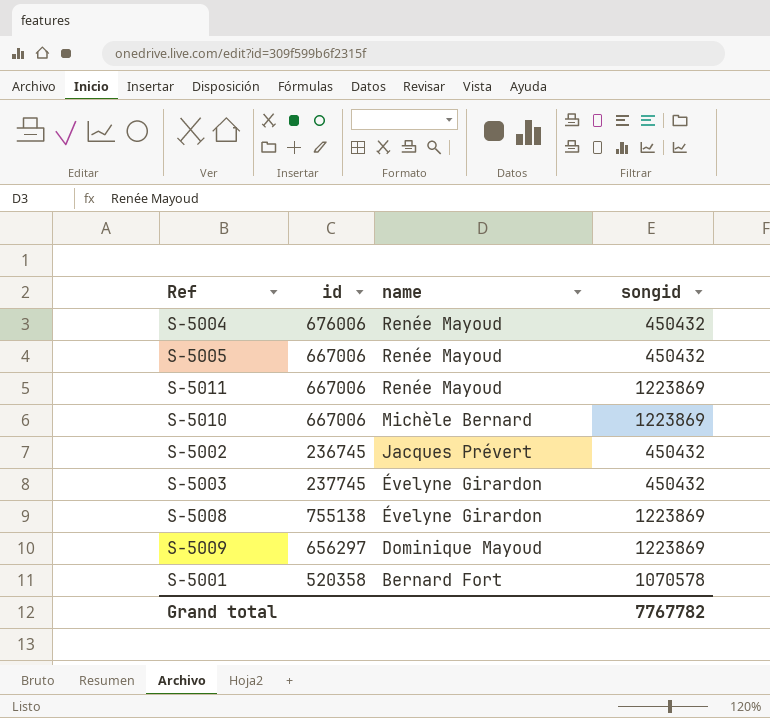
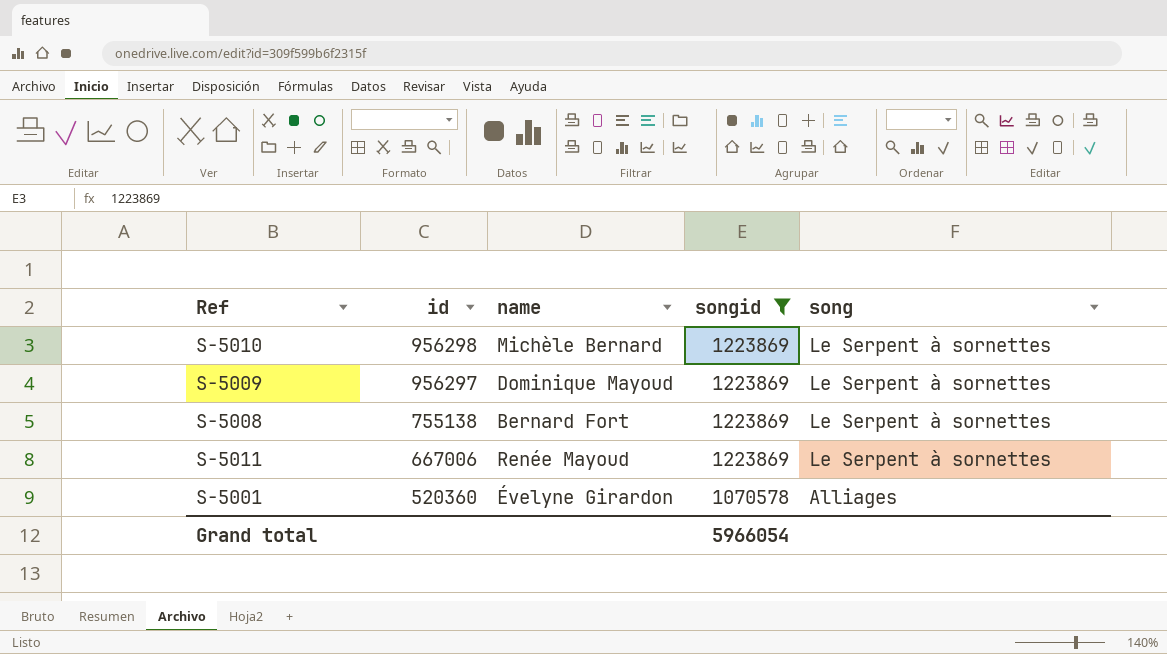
filter: none -> songid != 450432
row order: name descending -> id descending
column song | position: none -> 5
S-5010 | id: 667006 -> 956298
S-5009 | id: 656297 -> 956297
S-5008 | name: Évelyne Girardon -> Bernard Fort
S-5001 | id: 520358 -> 520360
S-5001 | name: Bernard Fort -> Évelyne Girardon
Grand total | songid: 7767782 -> 5966054

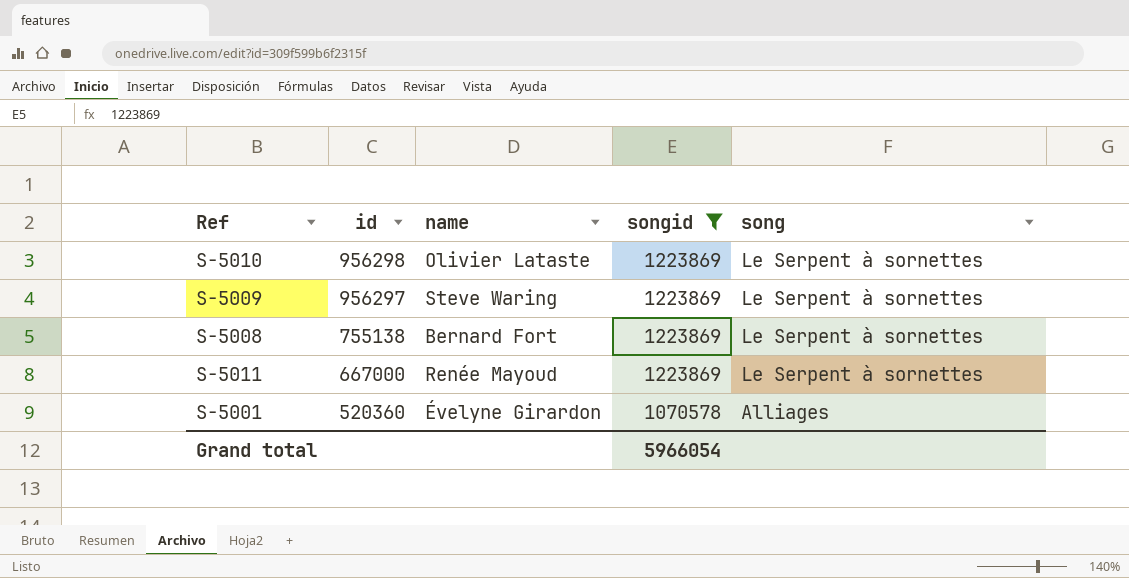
S-5010 | name: Michèle Bernard -> Olivier Lataste
S-5009 | name: Dominique Mayoud -> Steve Waring
S-5011 | id: 667006 -> 667000

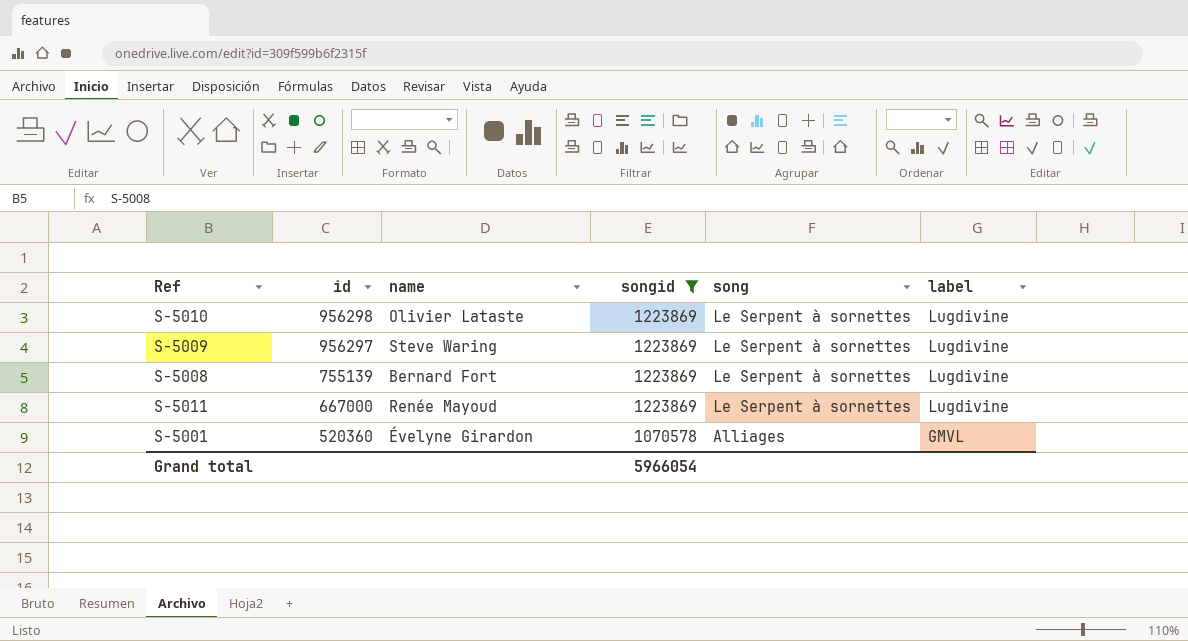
column label | position: none -> 6
S-5008 | id: 755138 -> 755139

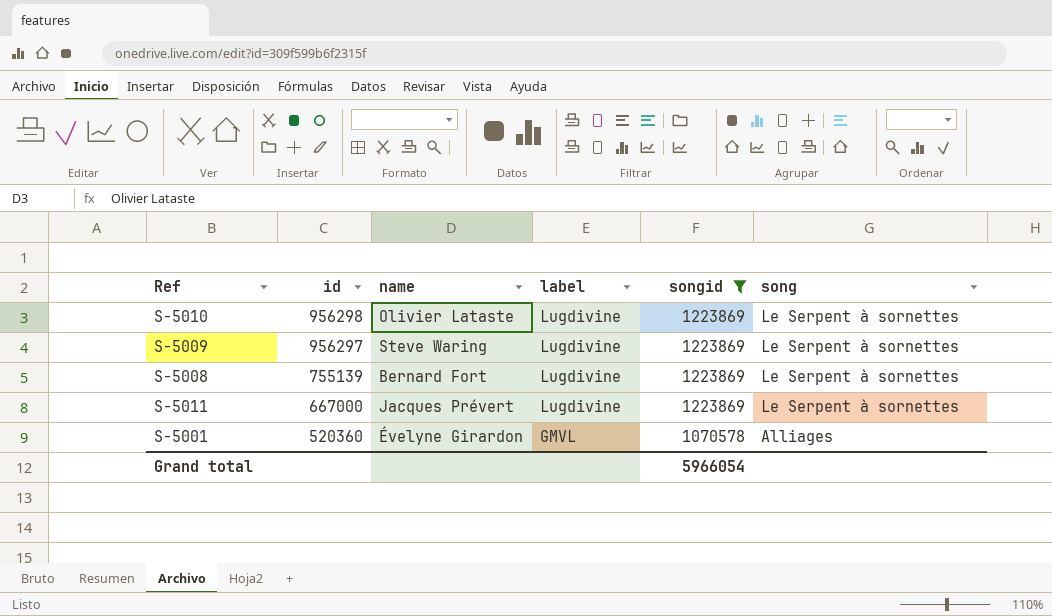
column label | position: 6 -> 4
S-5011 | name: Renée Mayoud -> Jacques Prévert

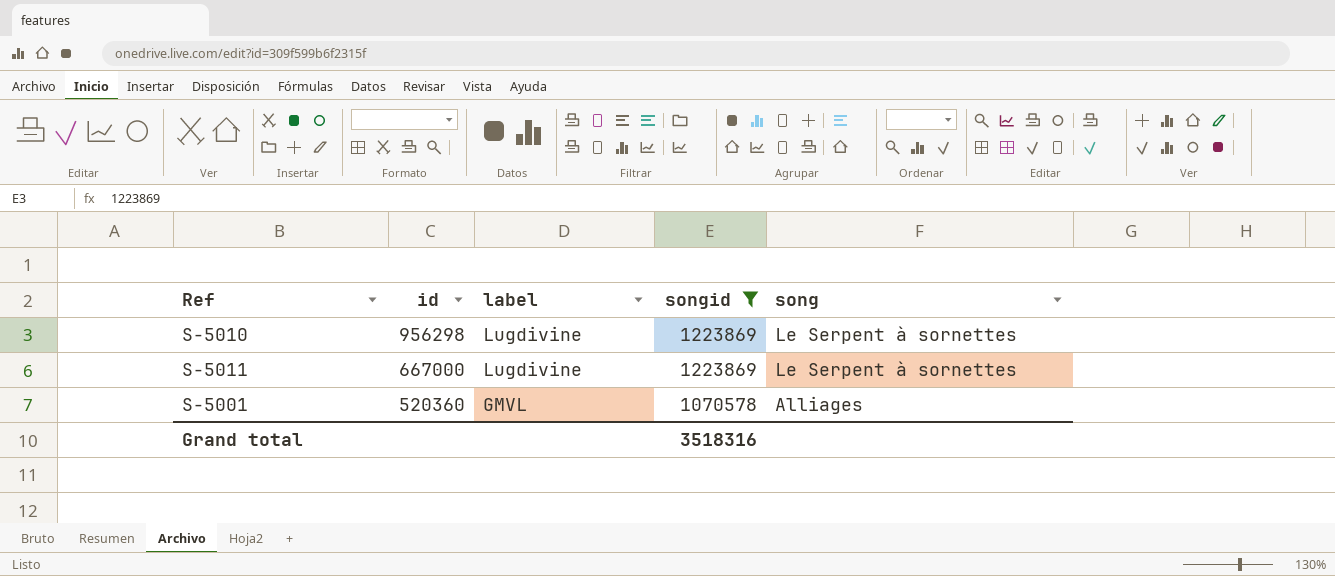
column name | position: 3 -> none
row S-5009: 956297 | Steve Waring | Lugdivine | 1223869 | Le Serpent à sornettes -> none
row S-5008: 755139 | Bernard Fort | Lugdivine | 1223869 | Le Serpent à sornettes -> none
Grand total | songid: 5966054 -> 3518316

